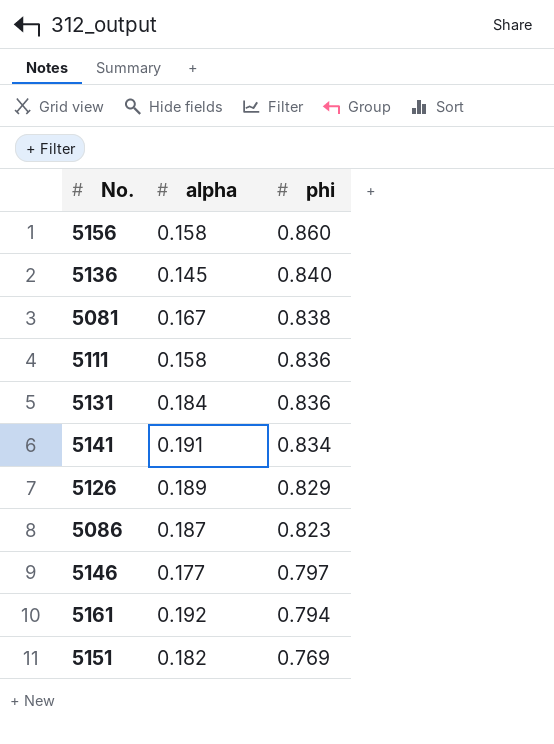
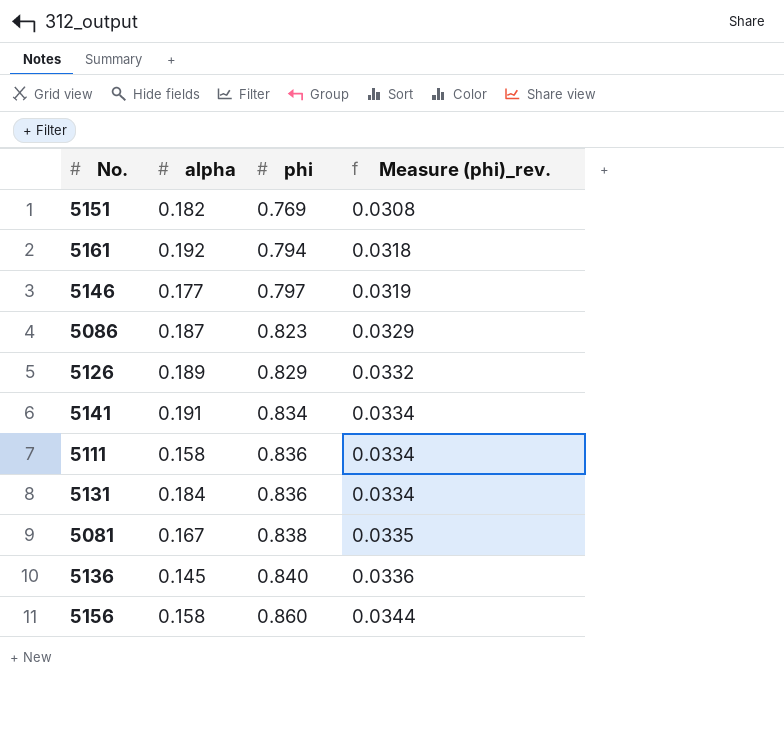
row order: phi descending -> phi ascending
column Measure (phi)_rev. | formula: none -> [phi] * 0.04

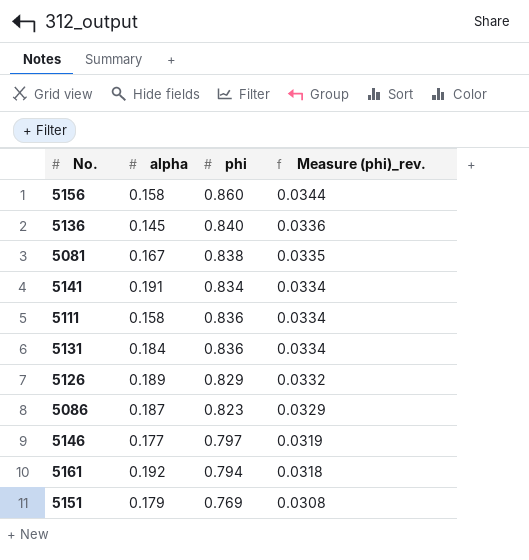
row order: phi ascending -> Measure (phi)_rev. descending
5151 | alpha: 0.182 -> 0.179

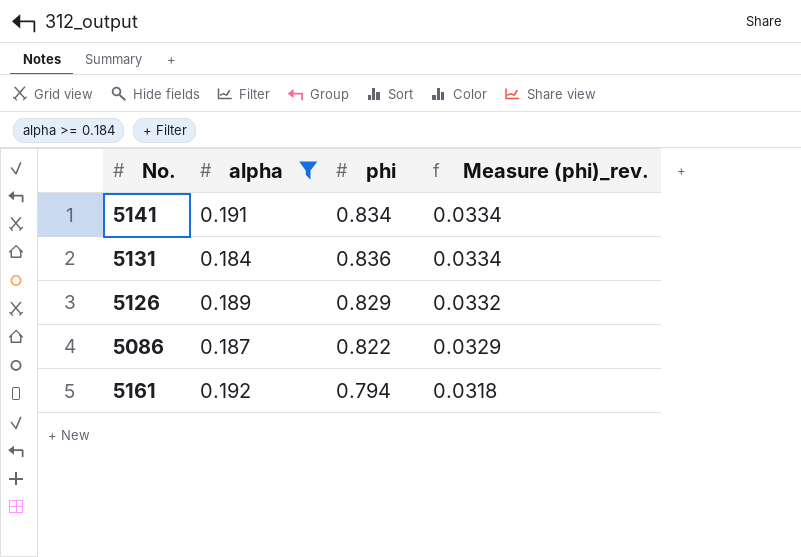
filter: none -> alpha >= 0.184
5086 | phi: 0.823 -> 0.822

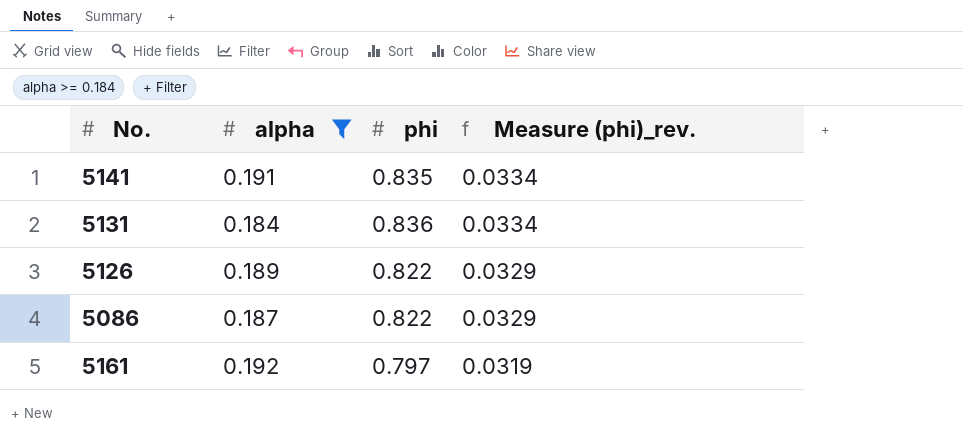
5141 | phi: 0.834 -> 0.835
5126 | phi: 0.829 -> 0.822
5126 | Measure (phi)_rev.: 0.0332 -> 0.0329
5161 | phi: 0.794 -> 0.797
5161 | Measure (phi)_rev.: 0.0318 -> 0.0319

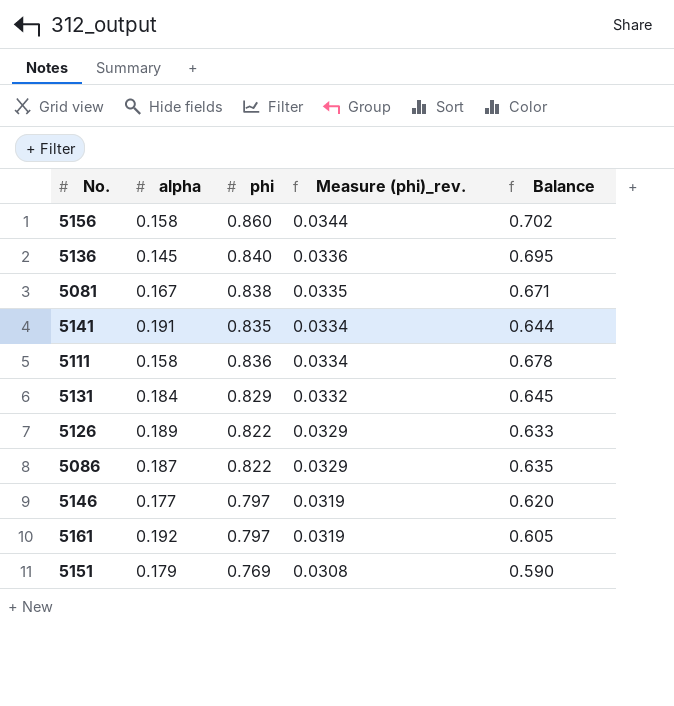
filter: alpha >= 0.184 -> none
column Balance | formula: none -> [phi] - [alpha]
5131 | phi: 0.836 -> 0.829
5131 | Measure (phi)_rev.: 0.0334 -> 0.0332

